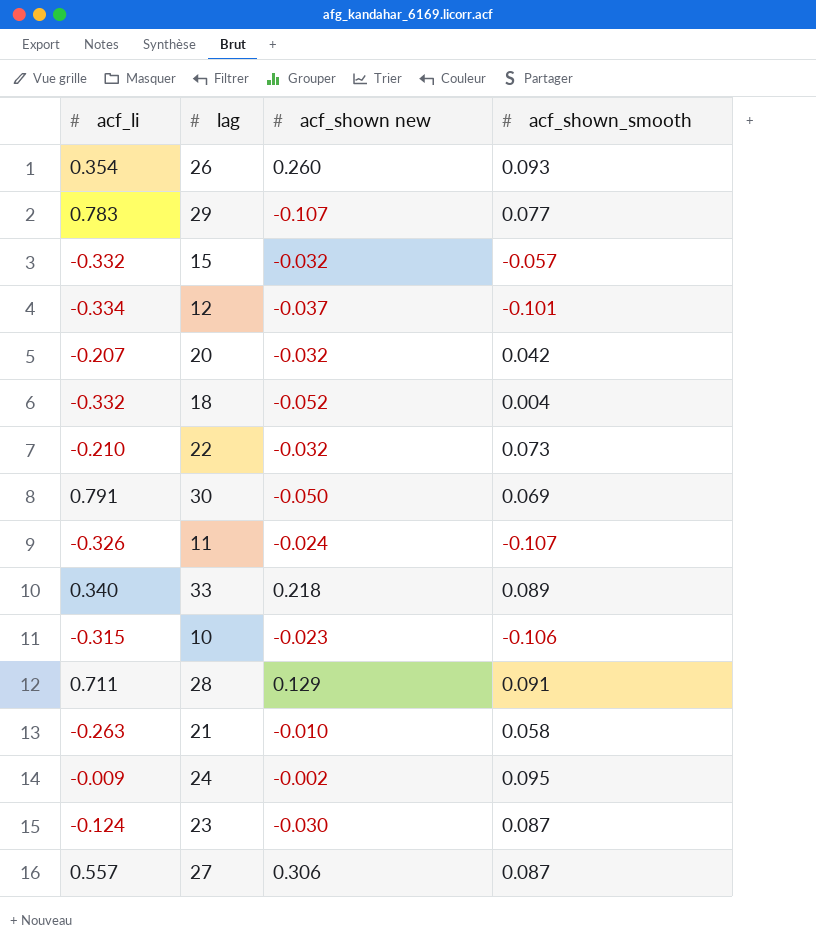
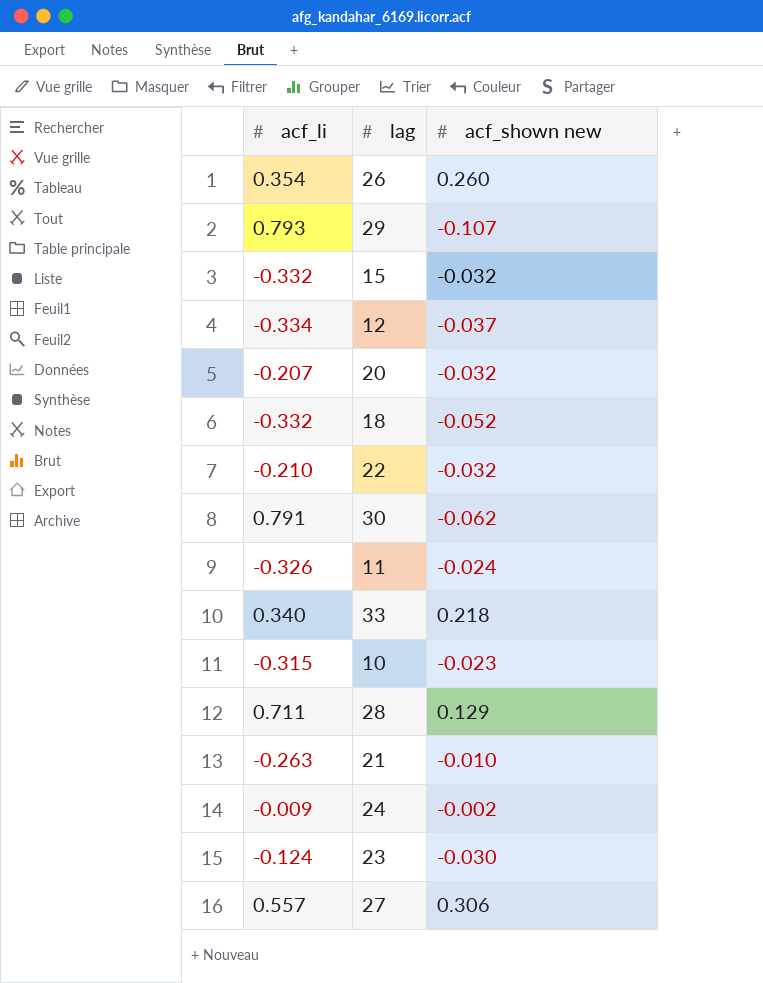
column acf_shown_smooth | position: 4 -> none
29 | acf_li: 0.783 -> 0.793
30 | acf_shown new: -0.050 -> -0.062

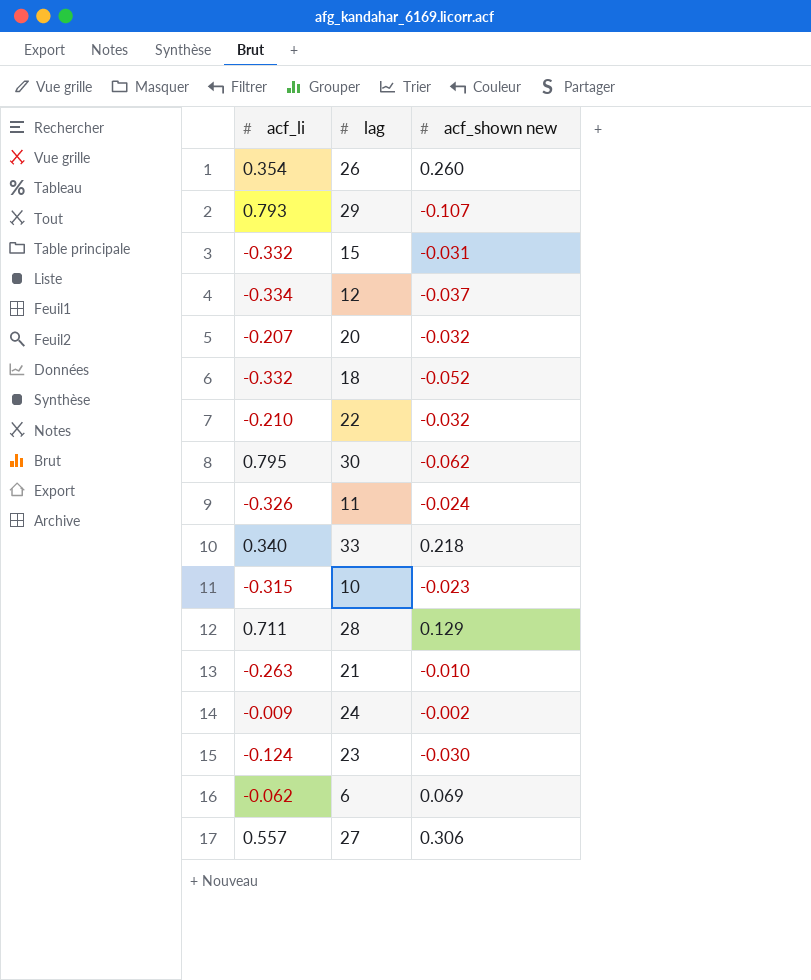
15 | acf_shown new: -0.032 -> -0.031
30 | acf_li: 0.791 -> 0.795
row 6: none -> -0.062 | 0.069

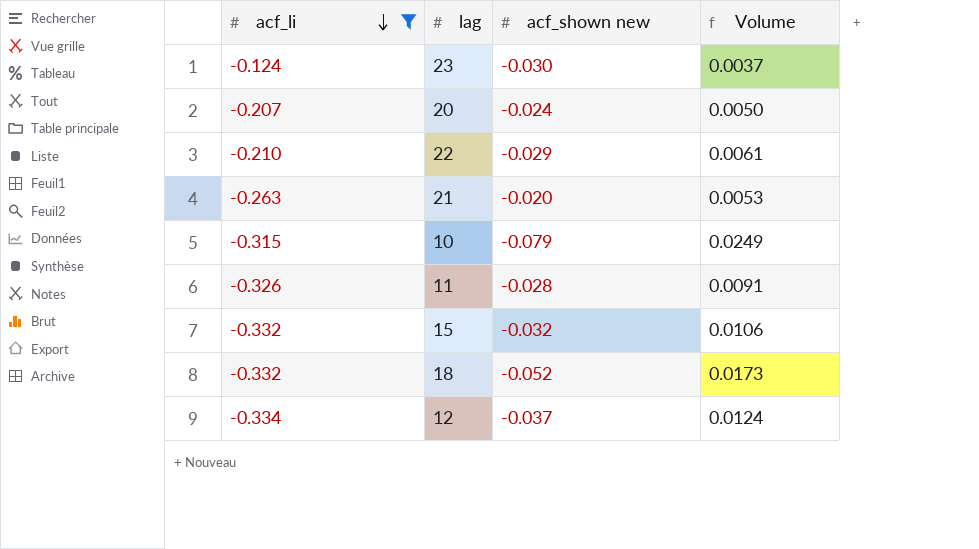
filter: none -> acf_li <= -0.124
row order: none -> acf_li descending
column Volume | formula: none -> [acf_li] * [acf_shown new]
20 | acf_shown new: -0.032 -> -0.024
22 | acf_shown new: -0.032 -> -0.029
21 | acf_shown new: -0.010 -> -0.020
10 | acf_shown new: -0.023 -> -0.079
11 | acf_shown new: -0.024 -> -0.028
15 | acf_shown new: -0.031 -> -0.032

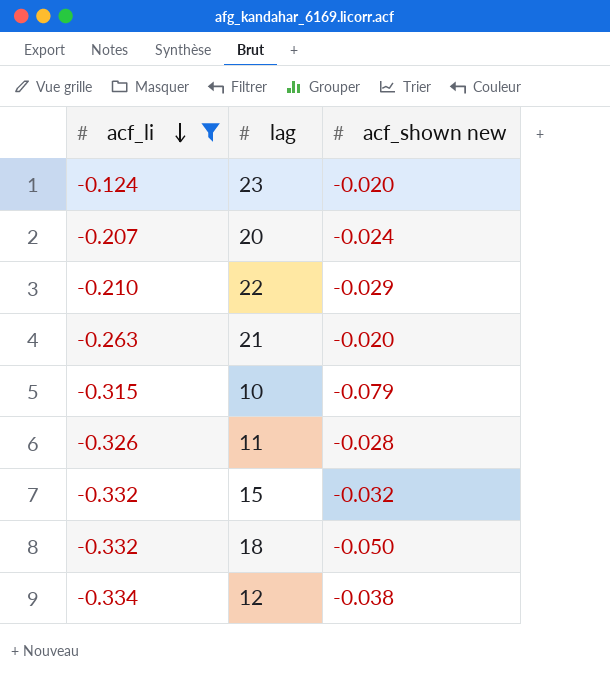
column Volume | formula: [acf_li] * [acf_shown new] -> none
23 | acf_shown new: -0.030 -> -0.020
18 | acf_shown new: -0.052 -> -0.050
12 | acf_shown new: -0.037 -> -0.038

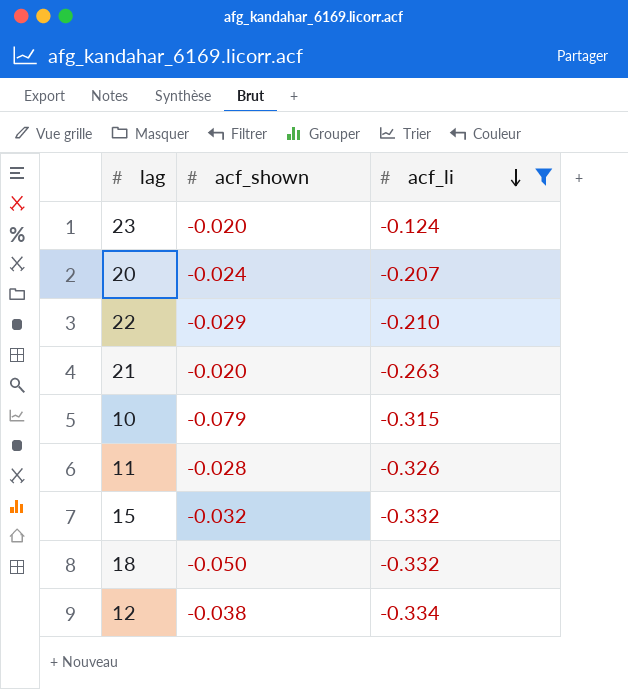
column name: acf_shown new -> acf_shown
column acf_li | position: 1 -> 3

